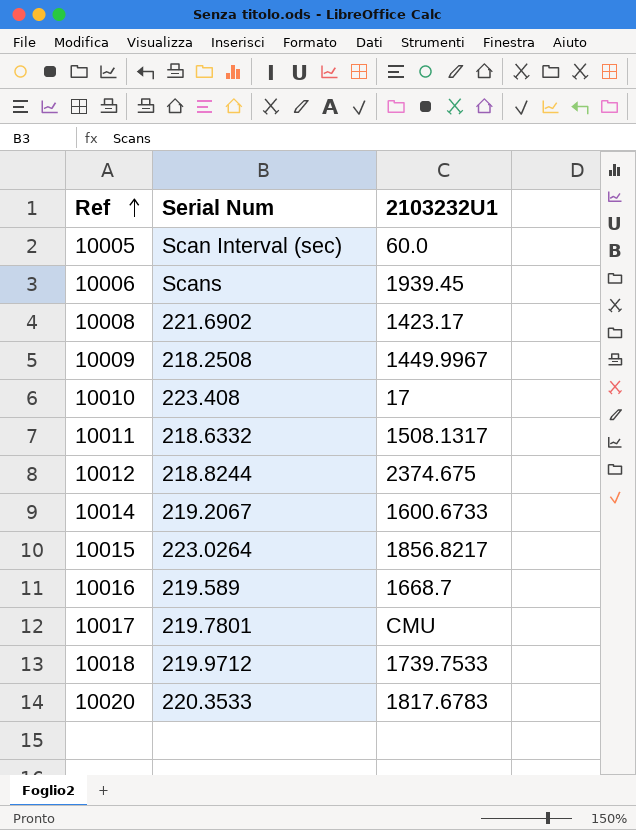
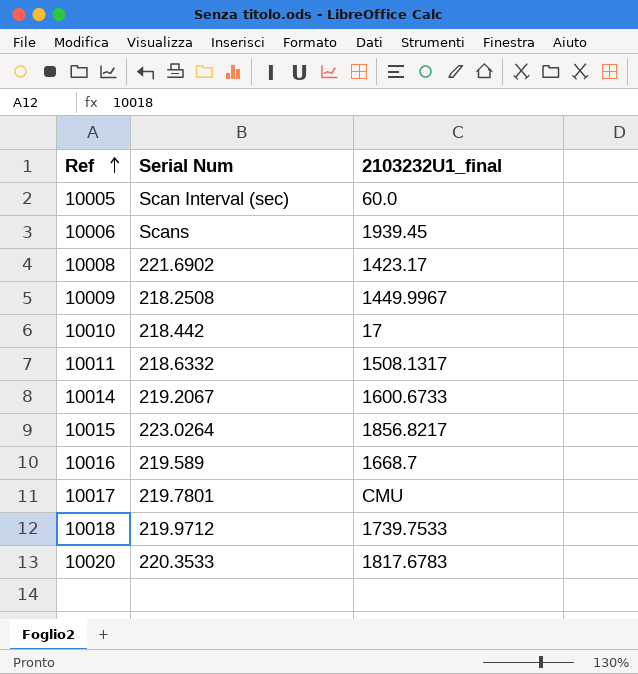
column name: 2103232U1 -> 2103232U1_final
row 10012: 218.8244 | 2374.675 -> none
10010 | Serial Num: 223.408 -> 218.442

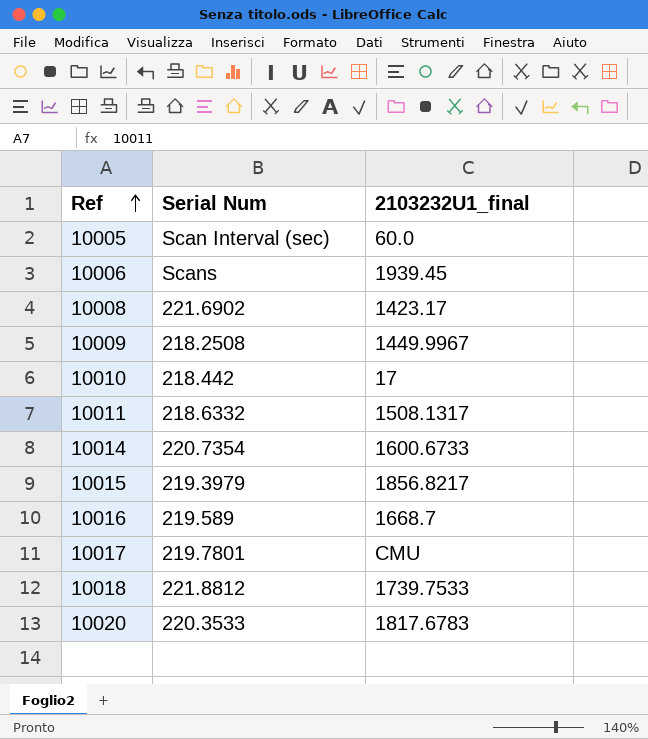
10014 | Serial Num: 219.2067 -> 220.7354
10015 | Serial Num: 223.0264 -> 219.3979
10018 | Serial Num: 219.9712 -> 221.8812

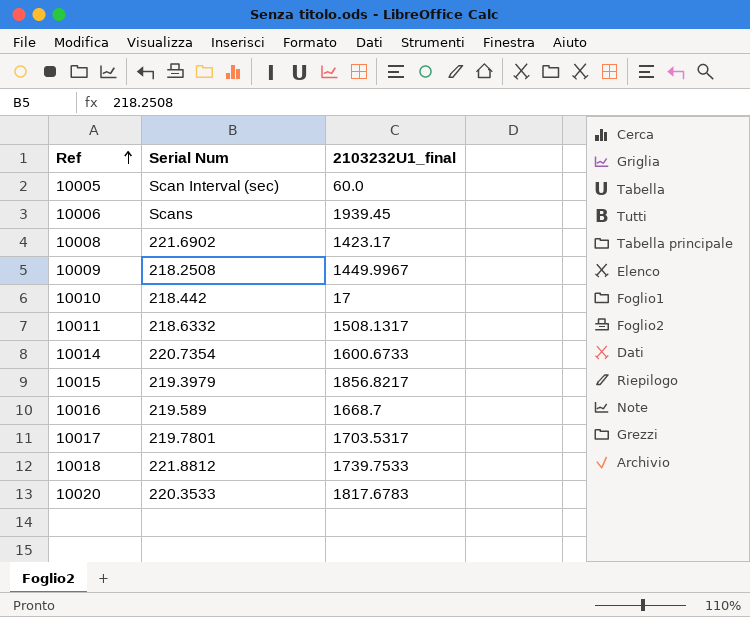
10017 | 2103232U1_final: CMU -> 1703.5317

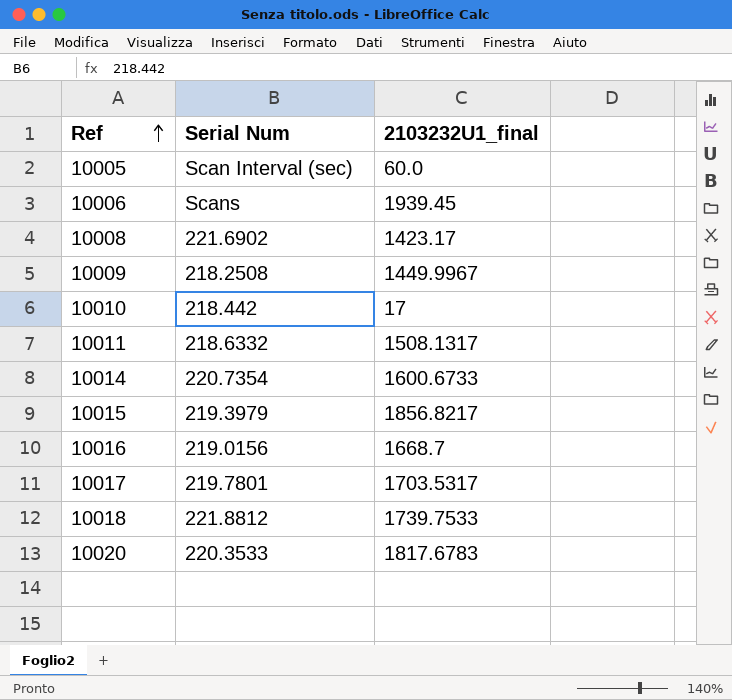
10016 | Serial Num: 219.589 -> 219.0156

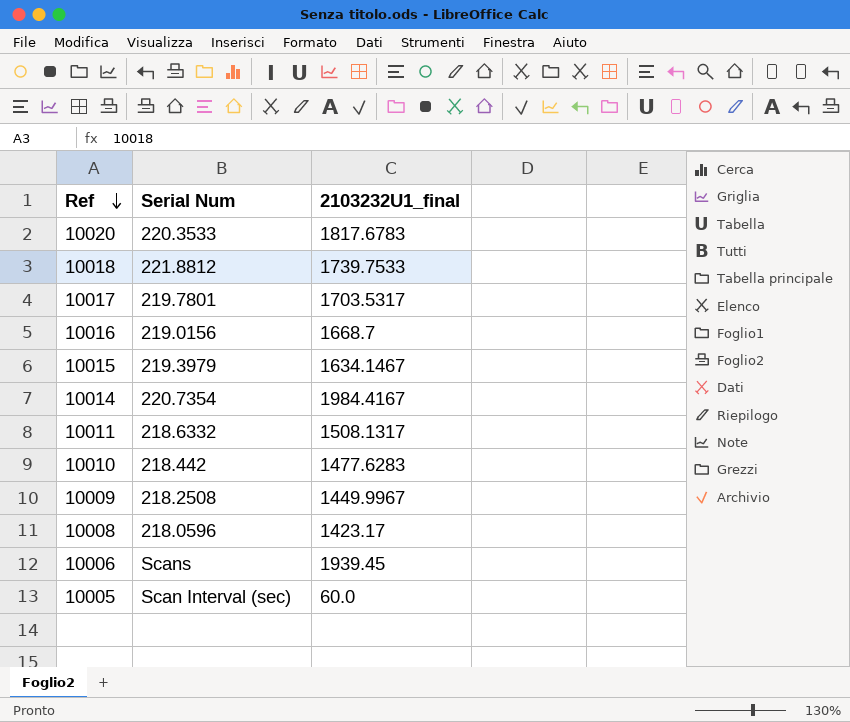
row order: Ref ascending -> Ref descending
10015 | 2103232U1_final: 1856.8217 -> 1634.1467
10014 | 2103232U1_final: 1600.6733 -> 1984.4167
10010 | 2103232U1_final: 17 -> 1477.6283
10008 | Serial Num: 221.6902 -> 218.0596

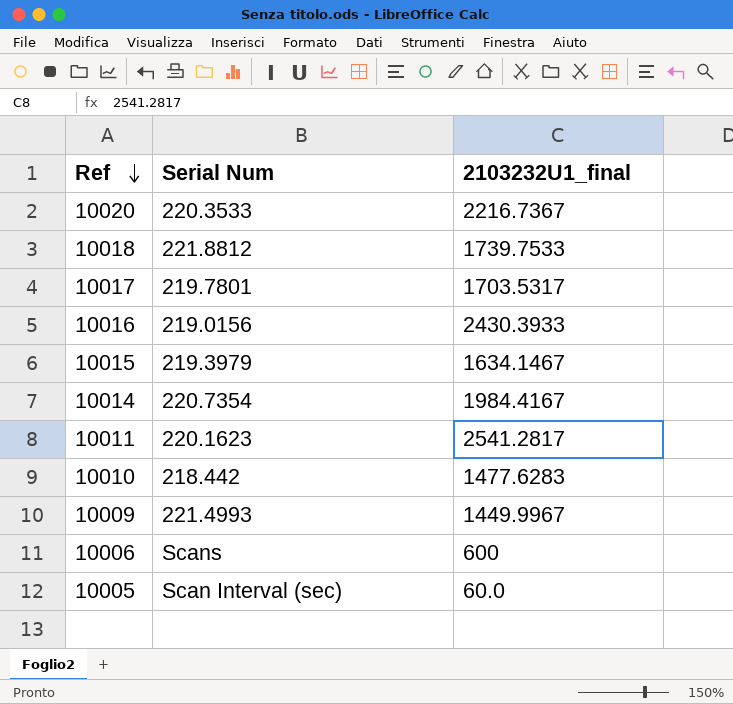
row 10008: 218.0596 | 1423.17 -> none
10020 | 2103232U1_final: 1817.6783 -> 2216.7367
10016 | 2103232U1_final: 1668.7 -> 2430.3933
10011 | Serial Num: 218.6332 -> 220.1623
10011 | 2103232U1_final: 1508.1317 -> 2541.2817
10009 | Serial Num: 218.2508 -> 221.4993
10006 | 2103232U1_final: 1939.45 -> 600

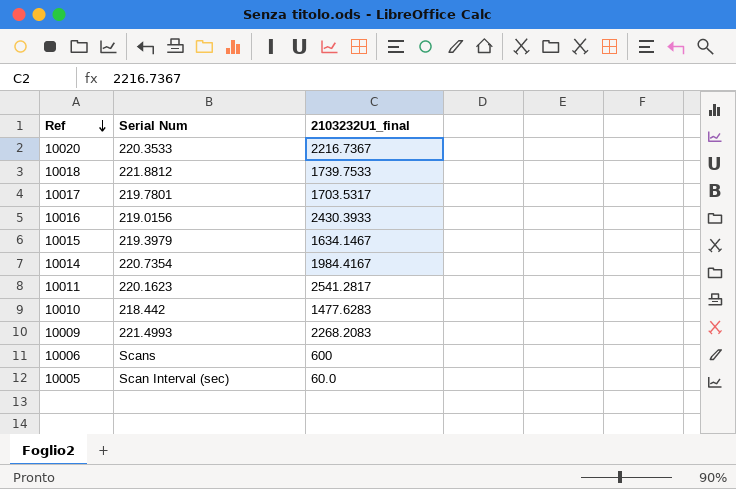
10009 | 2103232U1_final: 1449.9967 -> 2268.2083

